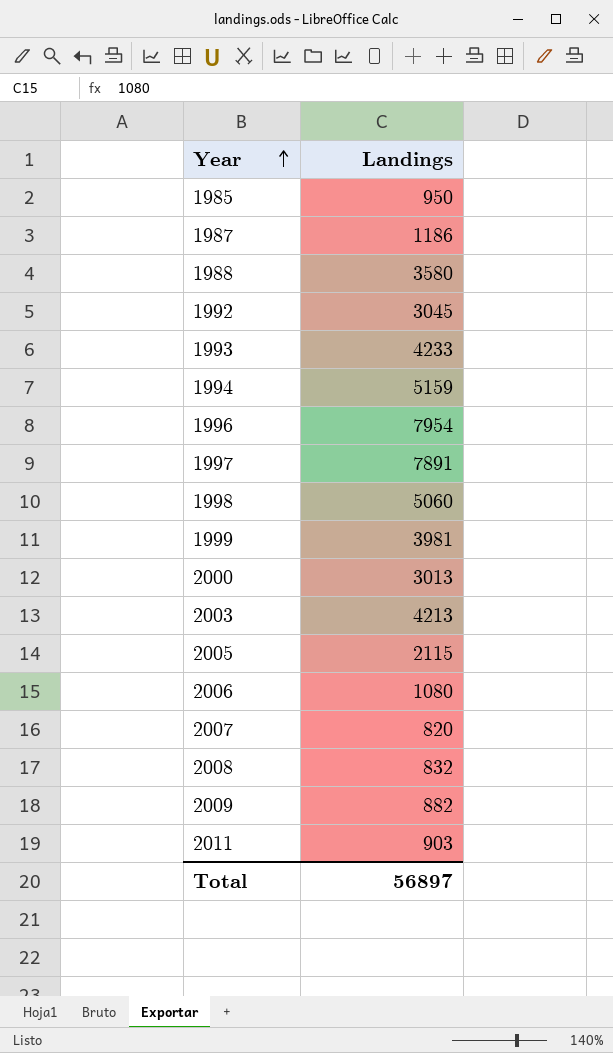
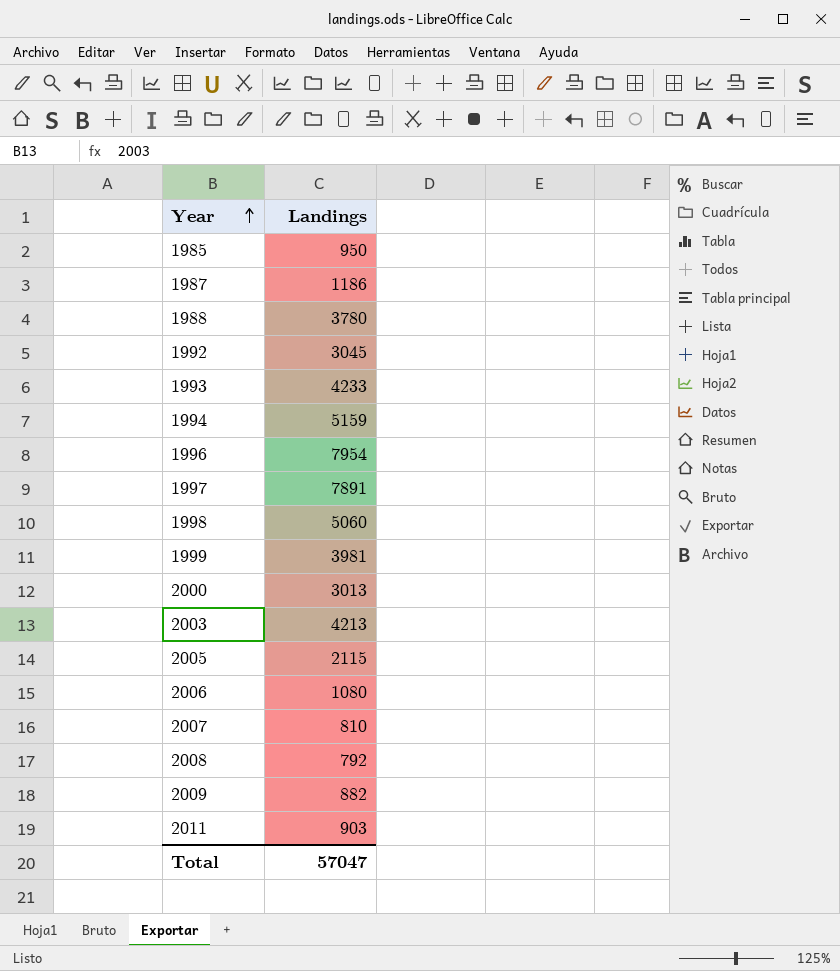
1988 | Landings: 3580 -> 3780
2007 | Landings: 820 -> 810
2008 | Landings: 832 -> 792
Total | Landings: 56897 -> 57047

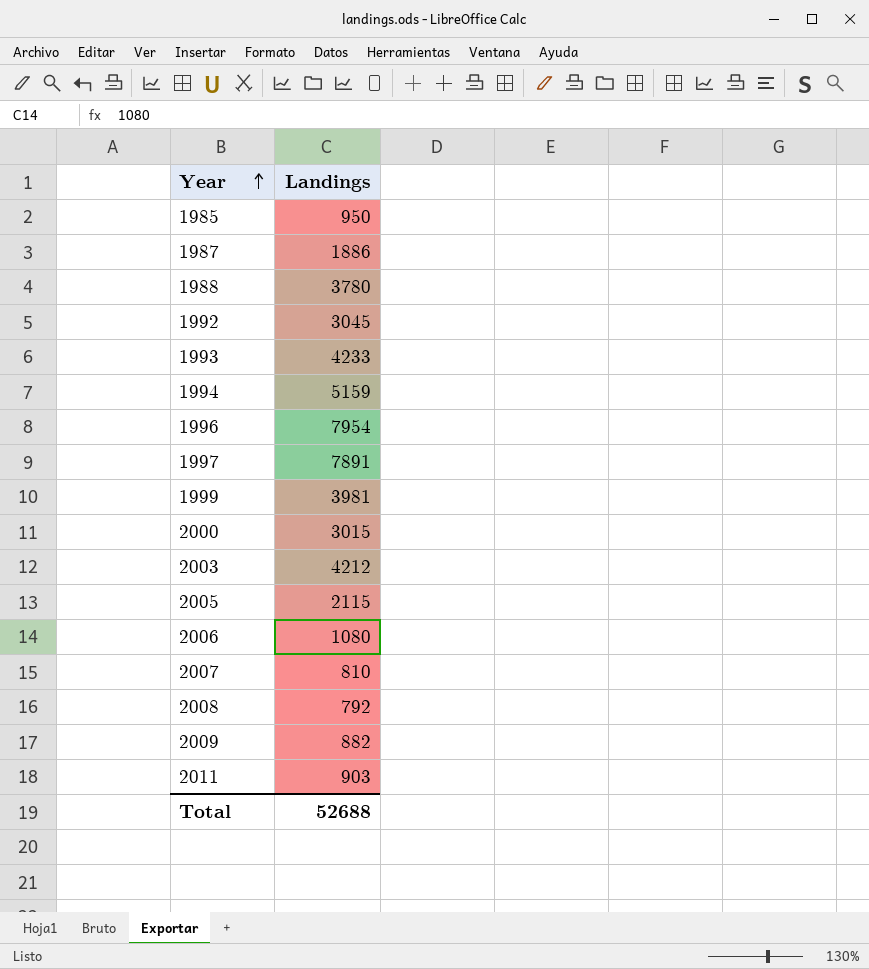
row 1998: 5060 -> none
1987 | Landings: 1186 -> 1886
2000 | Landings: 3013 -> 3015
2003 | Landings: 4213 -> 4212
Total | Landings: 57047 -> 52688

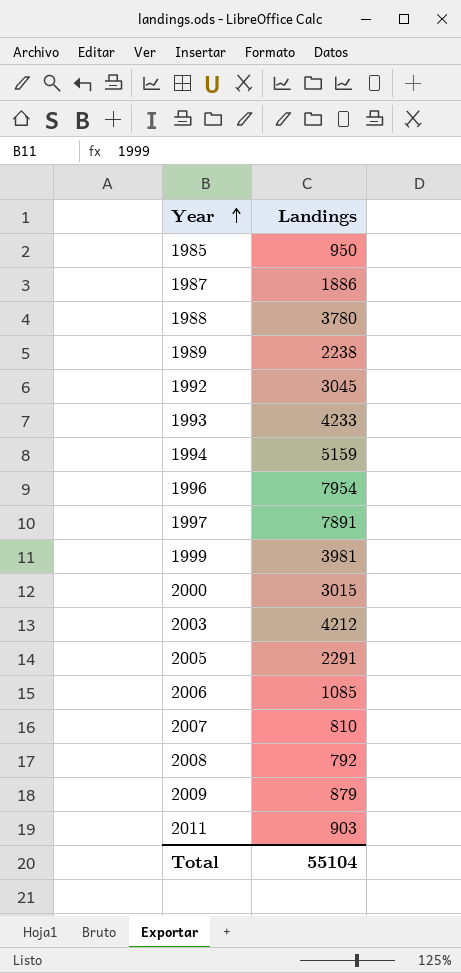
row 1989: none -> 2238
2005 | Landings: 2115 -> 2291
2006 | Landings: 1080 -> 1085
2009 | Landings: 882 -> 879
Total | Landings: 52688 -> 55104

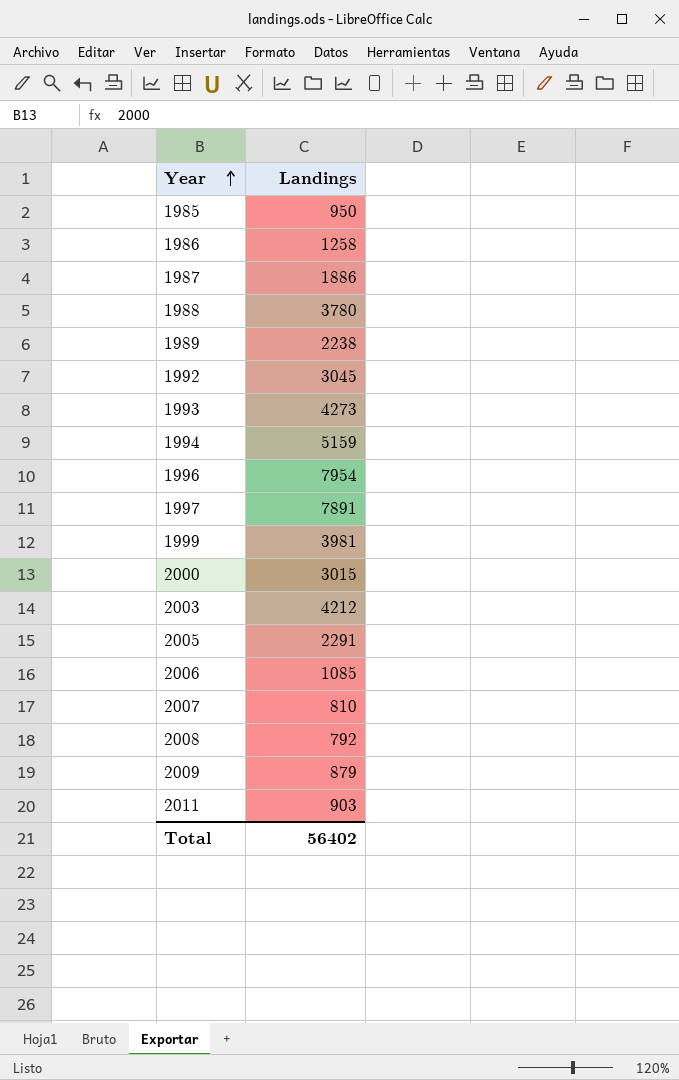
row 1986: none -> 1258
1993 | Landings: 4233 -> 4273
Total | Landings: 55104 -> 56402

